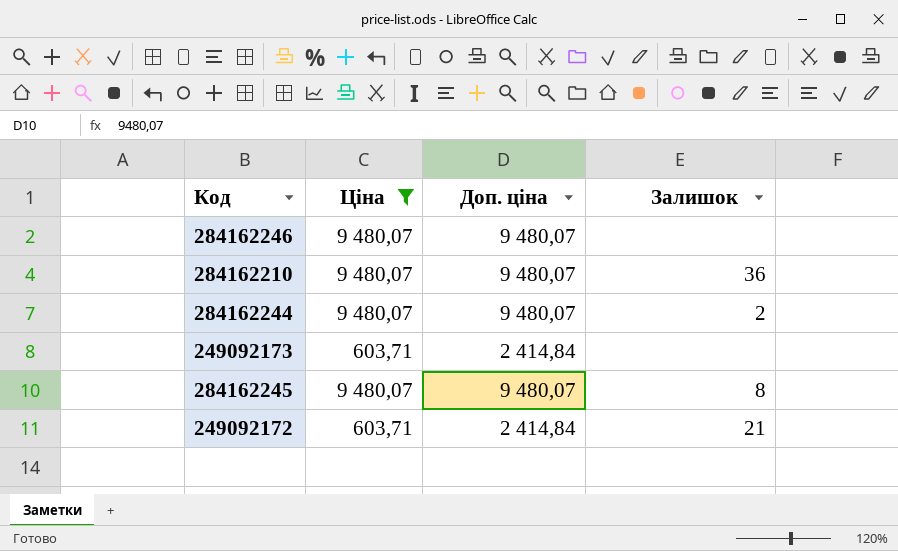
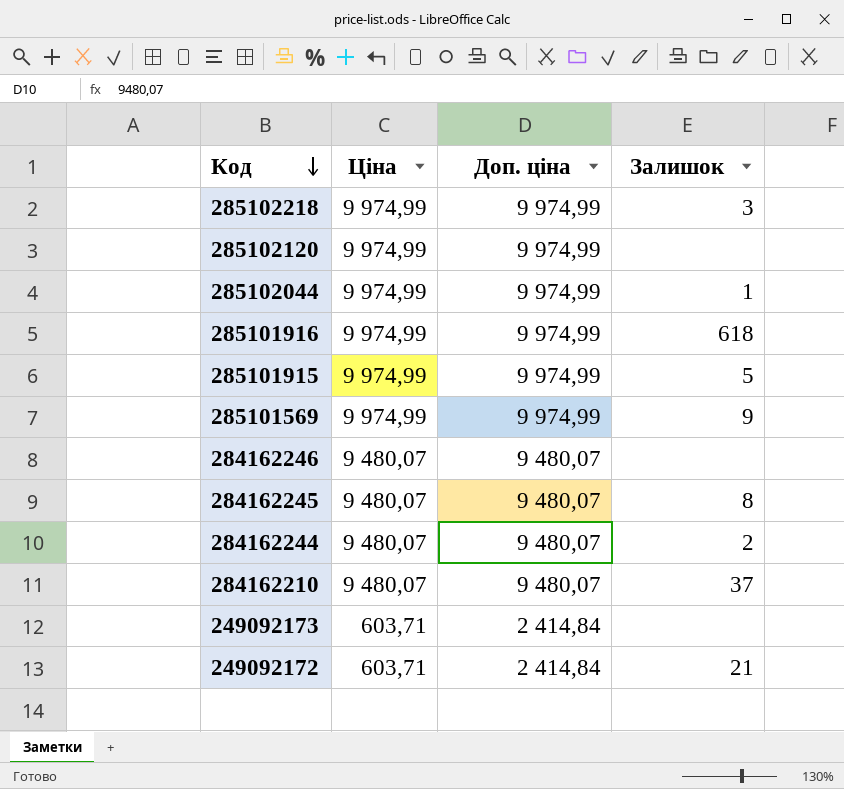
filter: Ціна != 9 974,99 -> none
row order: none -> Код descending
284162210 | Залишок: 36 -> 37

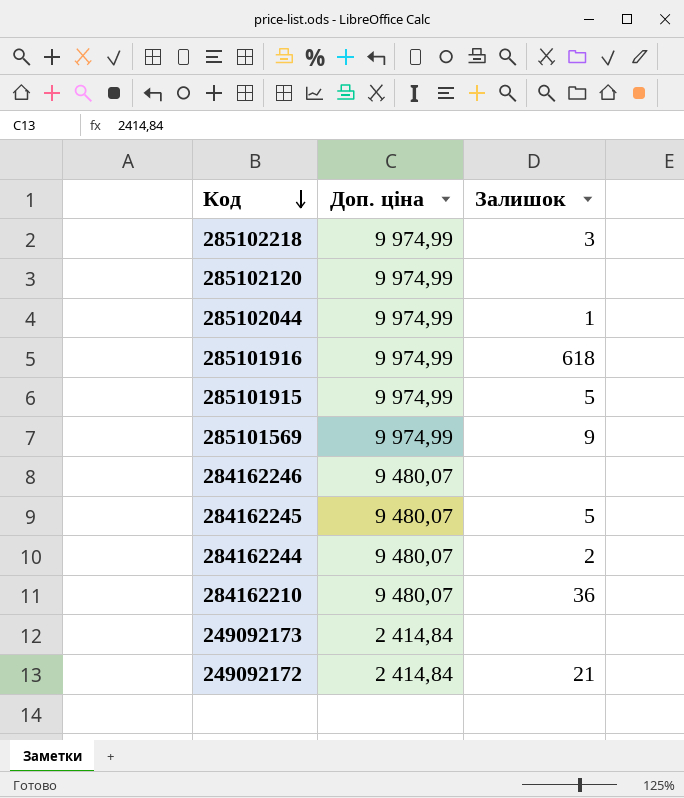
column Ціна | position: 2 -> none
284162245 | Залишок: 8 -> 5
284162210 | Залишок: 37 -> 36

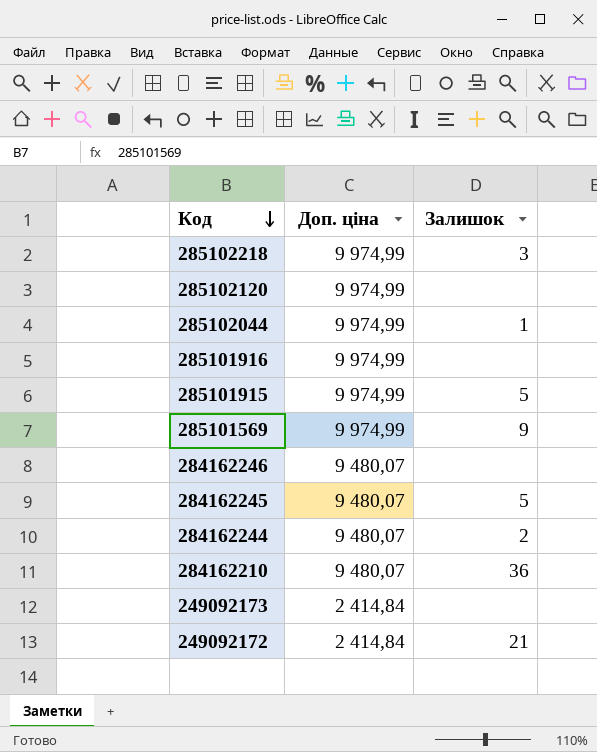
285101916 | Залишок: 618 -> none

